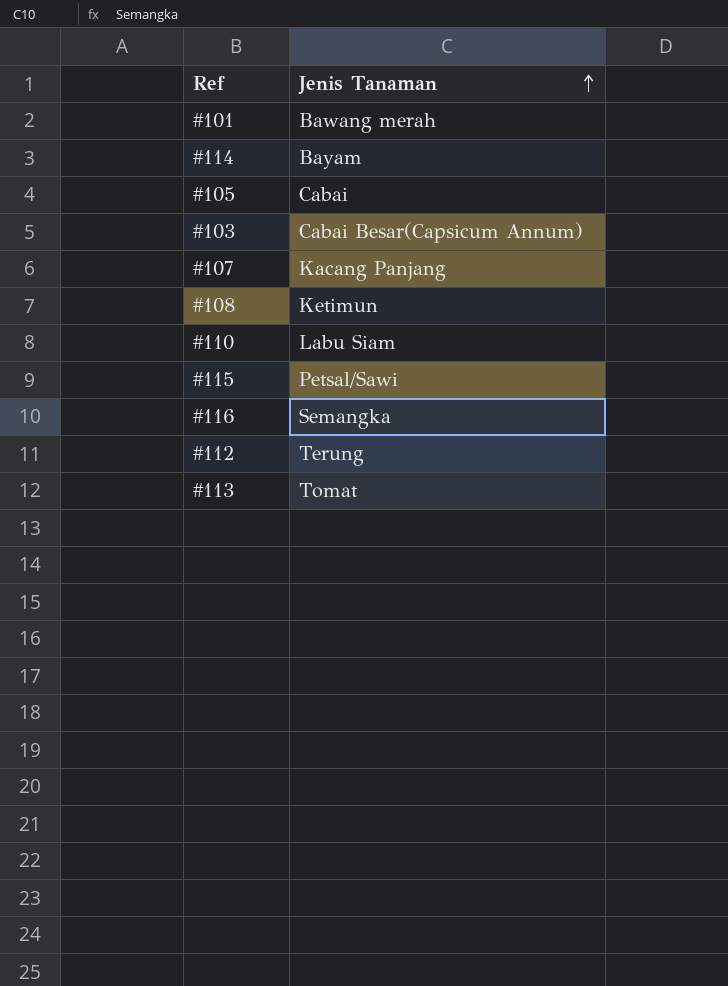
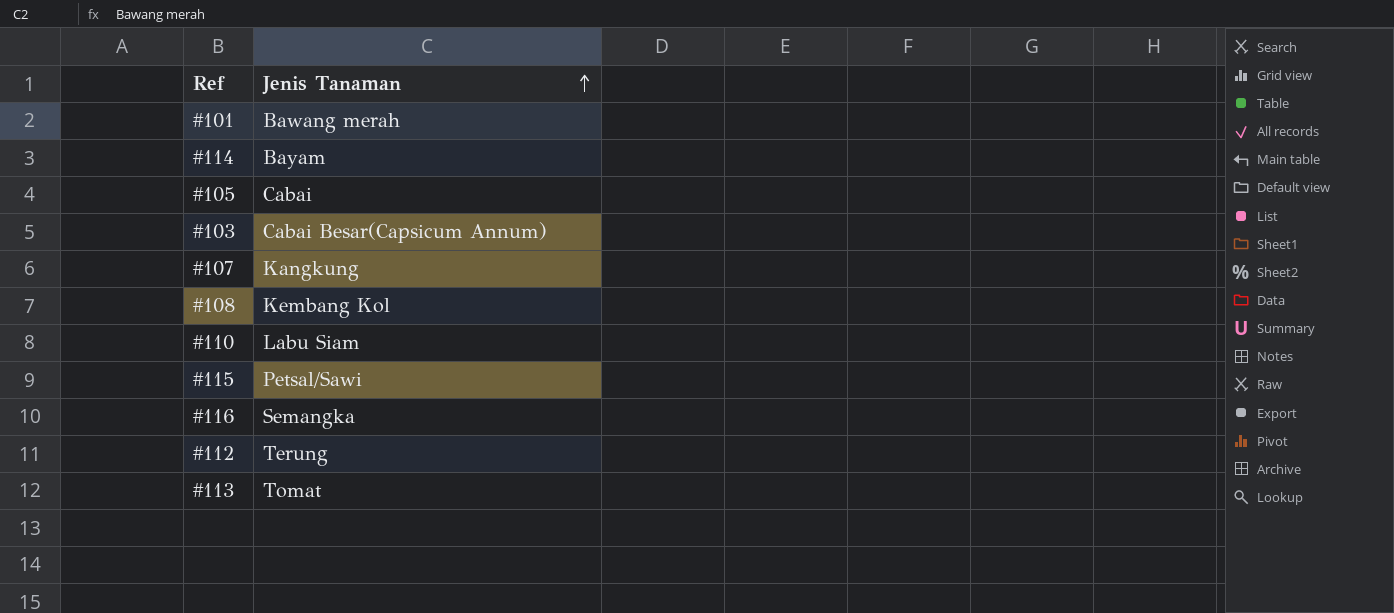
#107 | Jenis Tanaman: Kacang Panjang -> Kangkung
#108 | Jenis Tanaman: Ketimun -> Kembang Kol

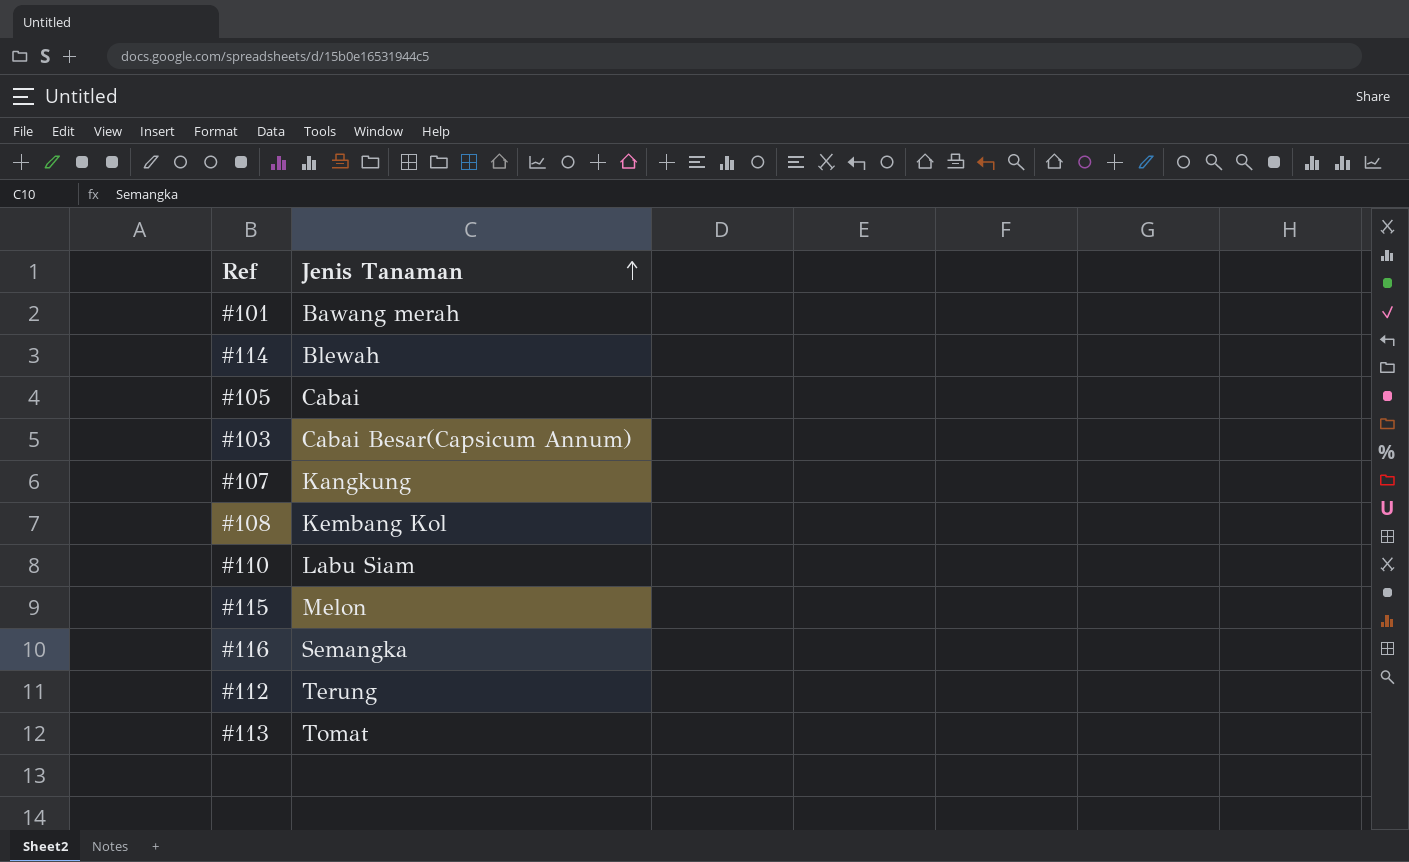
#114 | Jenis Tanaman: Bayam -> Blewah
#115 | Jenis Tanaman: Petsal/Sawi -> Melon

